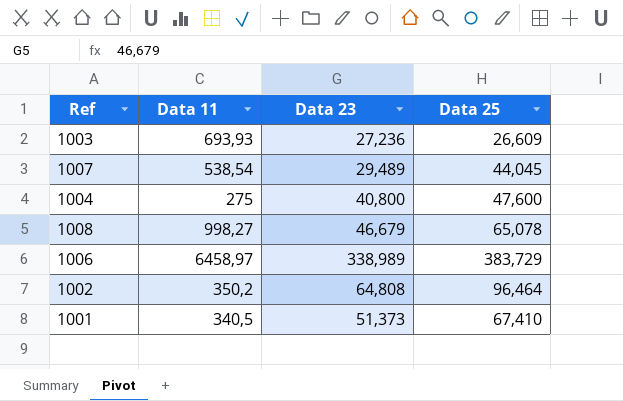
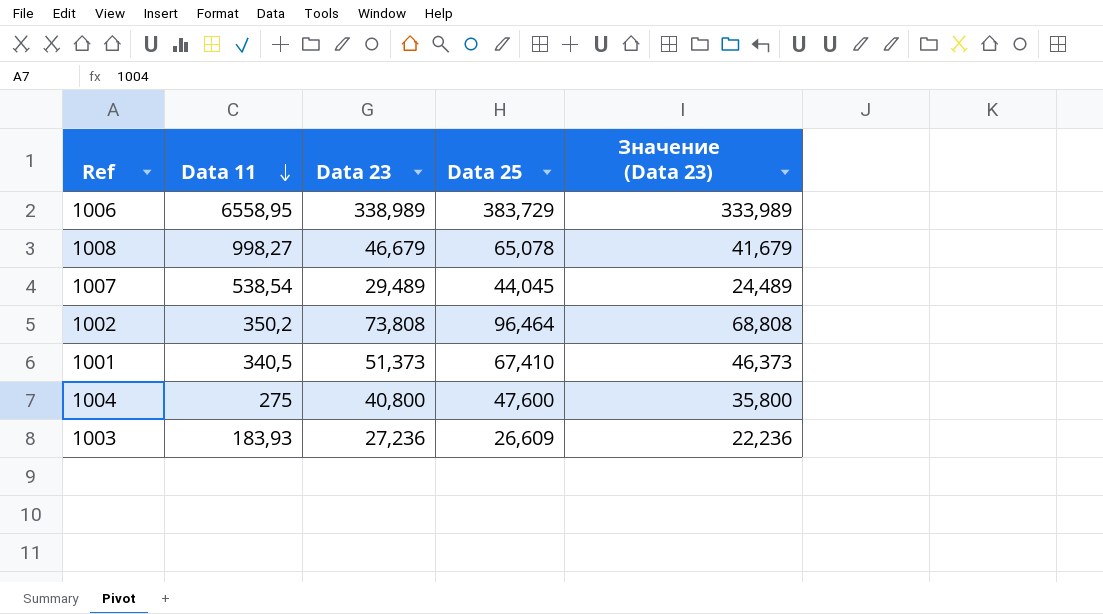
row order: none -> Data 11 descending
column Значение (Data 23) | formula: none -> [Data 23] - 5
1006 | Data 11: 6458,97 -> 6558,95
1002 | Data 23: 64,808 -> 73,808
1003 | Data 11: 693,93 -> 183,93

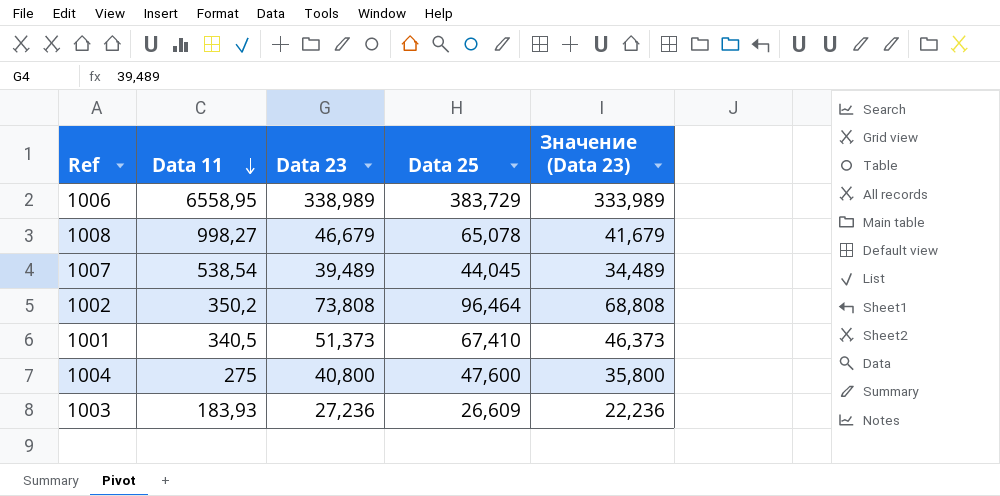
1007 | Data 23: 29,489 -> 39,489
1007 | Значение (Data 23): 24,489 -> 34,489

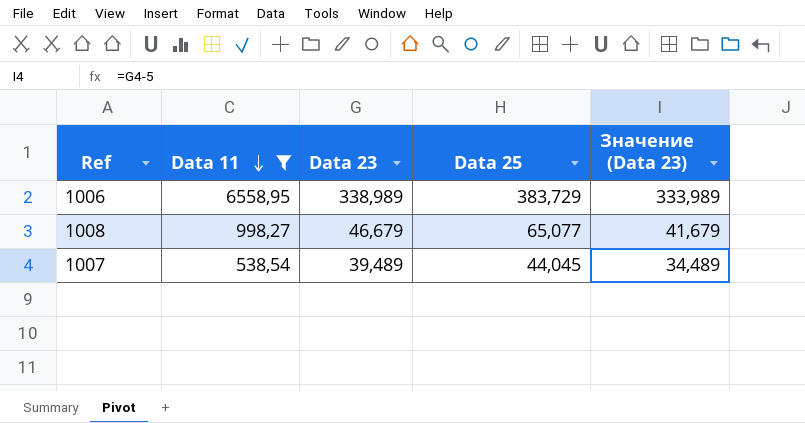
filter: none -> Data 11 >= 538,54
1008 | Data 25: 65,078 -> 65,077

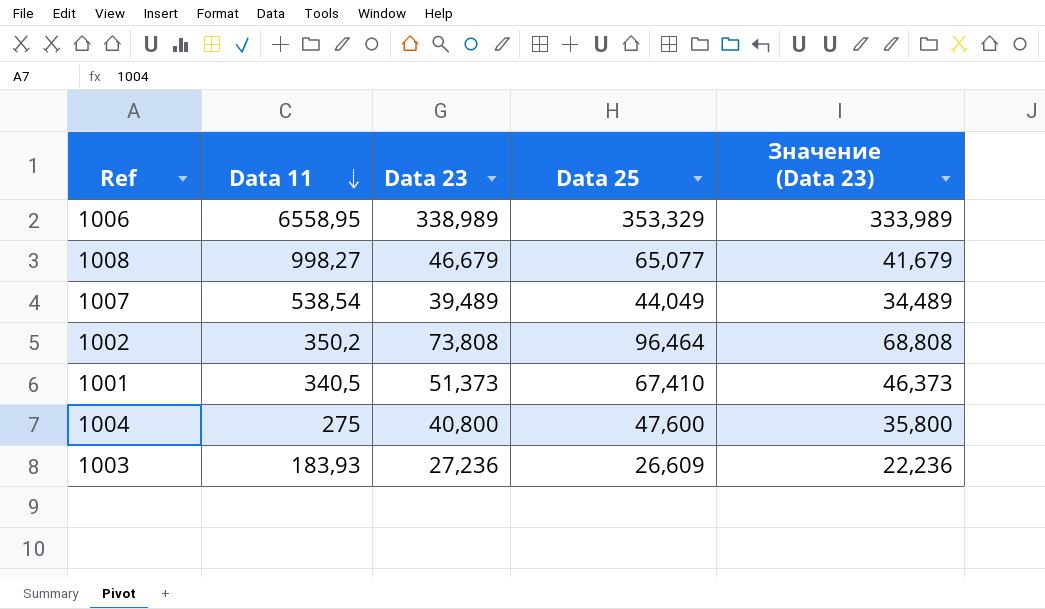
filter: Data 11 >= 538,54 -> none
1006 | Data 25: 383,729 -> 353,329
1007 | Data 25: 44,045 -> 44,049

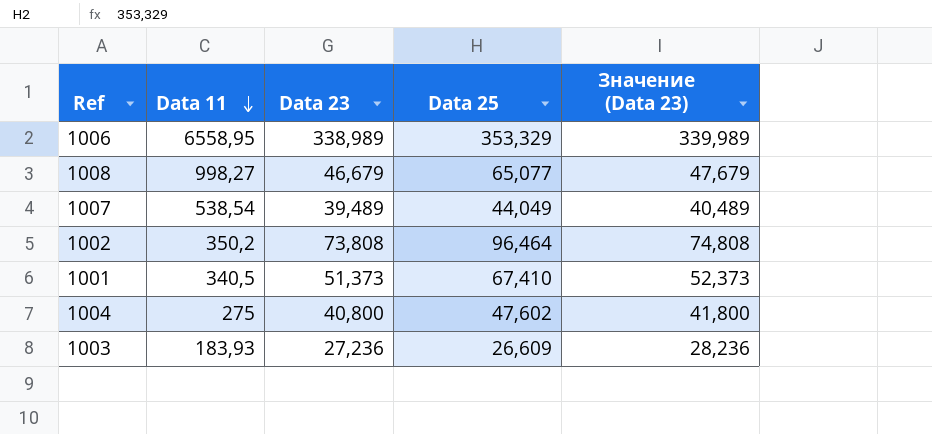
column Значение (Data 23) | formula: [Data 23] - 5 -> [Data 23] + 1
1004 | Data 25: 47,600 -> 47,602

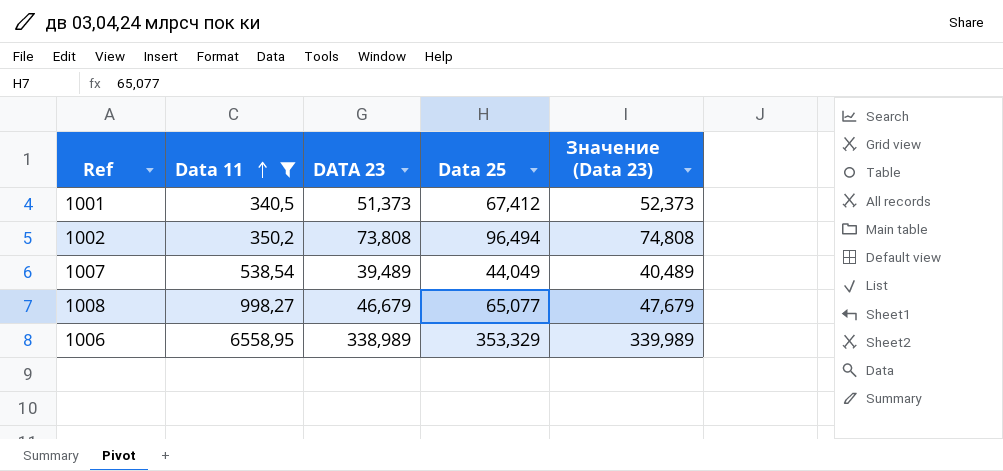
filter: none -> Data 11 >= 340,5
row order: Data 11 descending -> Data 11 ascending
column name: Data 23 -> DATA 23
1001 | Data 25: 67,410 -> 67,412
1002 | Data 25: 96,464 -> 96,494

